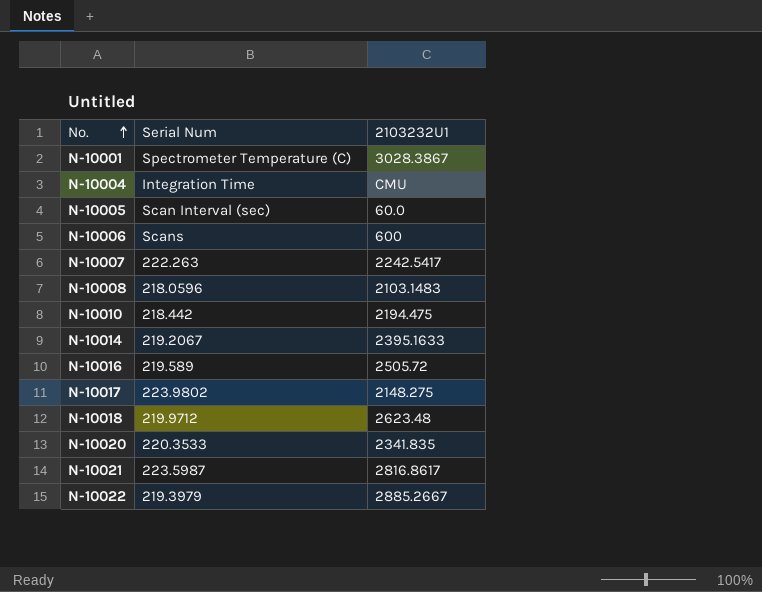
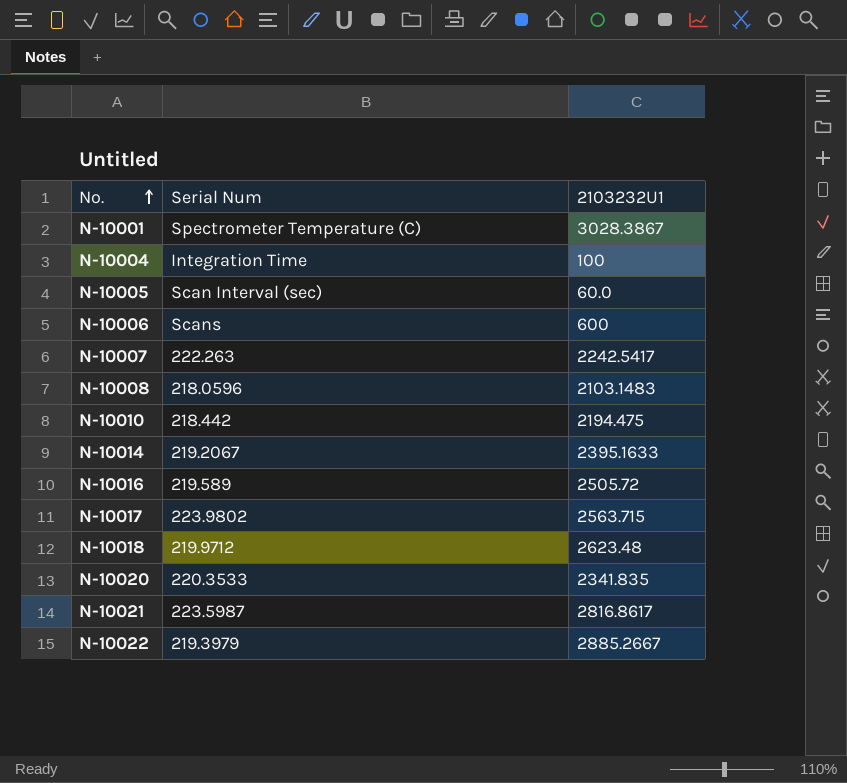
N-10004 | 2103232U1: CMU -> 100
N-10017 | 2103232U1: 2148.275 -> 2563.715

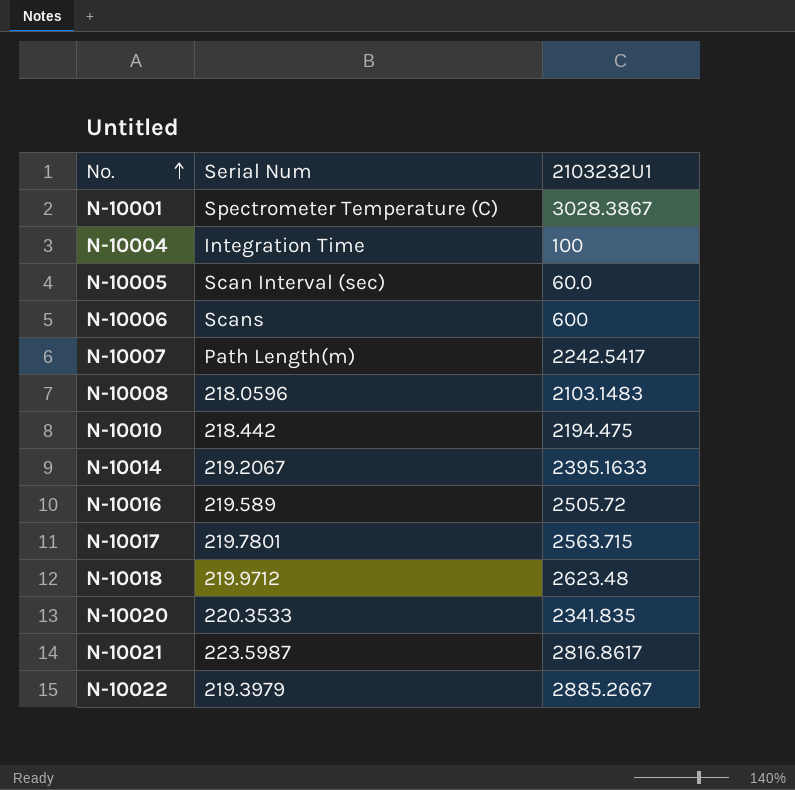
N-10007 | Serial Num: 222.263 -> Path Length(m)
N-10017 | Serial Num: 223.9802 -> 219.7801

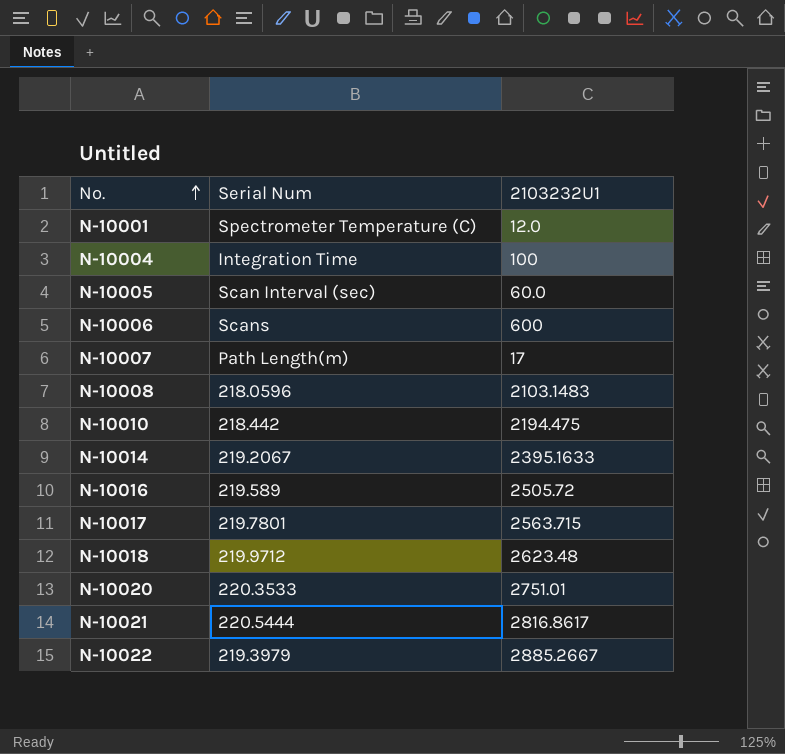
N-10001 | 2103232U1: 3028.3867 -> 12.0
N-10007 | 2103232U1: 2242.5417 -> 17
N-10020 | 2103232U1: 2341.835 -> 2751.01
N-10021 | Serial Num: 223.5987 -> 220.5444

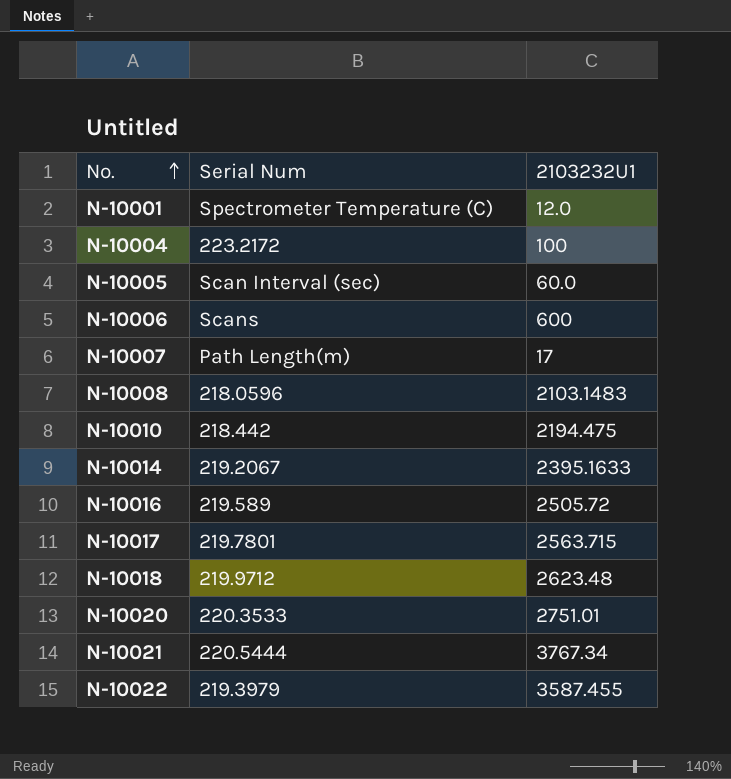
N-10004 | Serial Num: Integration Time -> 223.2172
N-10021 | 2103232U1: 2816.8617 -> 3767.34
N-10022 | 2103232U1: 2885.2667 -> 3587.455

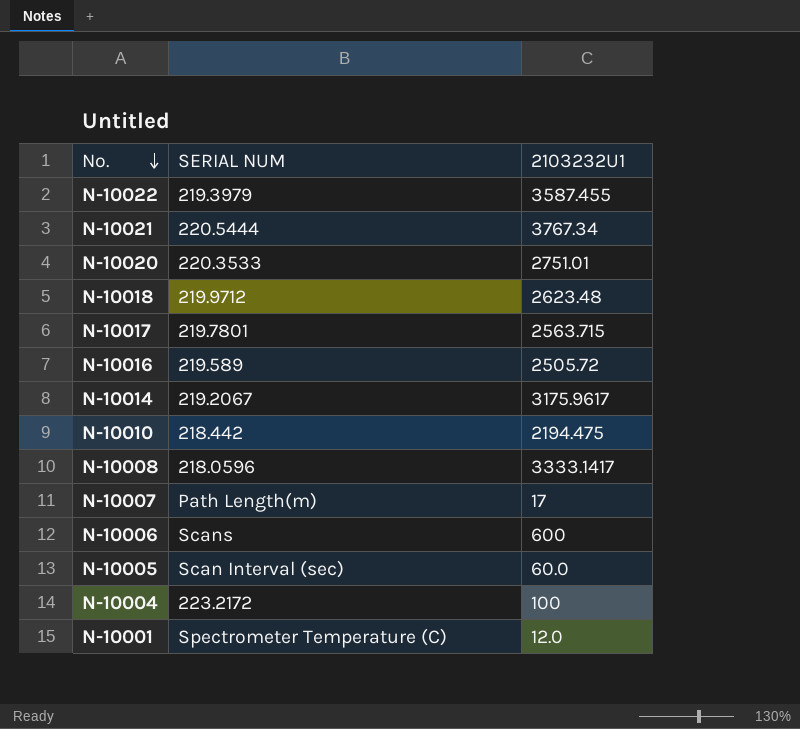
row order: No. ascending -> No. descending
column name: Serial Num -> SERIAL NUM
N-10014 | 2103232U1: 2395.1633 -> 3175.9617
N-10008 | 2103232U1: 2103.1483 -> 3333.1417

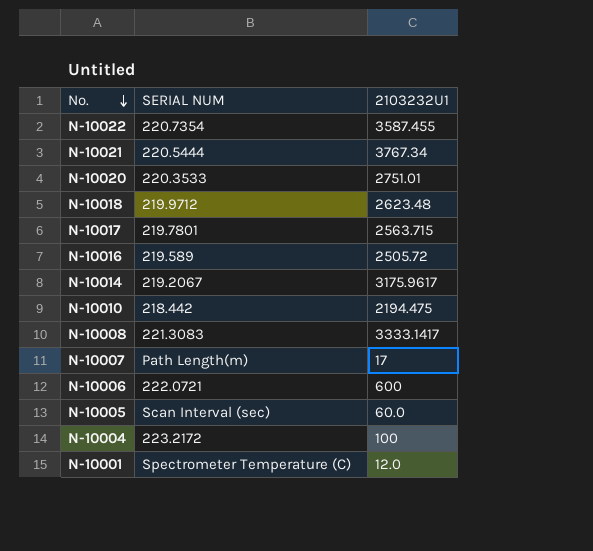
N-10022 | SERIAL NUM: 219.3979 -> 220.7354
N-10008 | SERIAL NUM: 218.0596 -> 221.3083
N-10006 | SERIAL NUM: Scans -> 222.0721

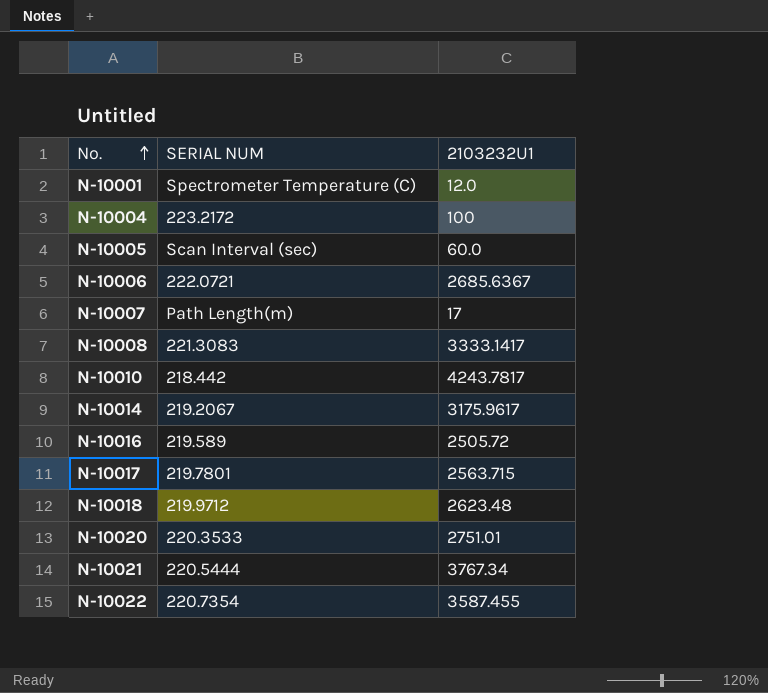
row order: No. descending -> No. ascending
N-10006 | 2103232U1: 600 -> 2685.6367
N-10010 | 2103232U1: 2194.475 -> 4243.7817

